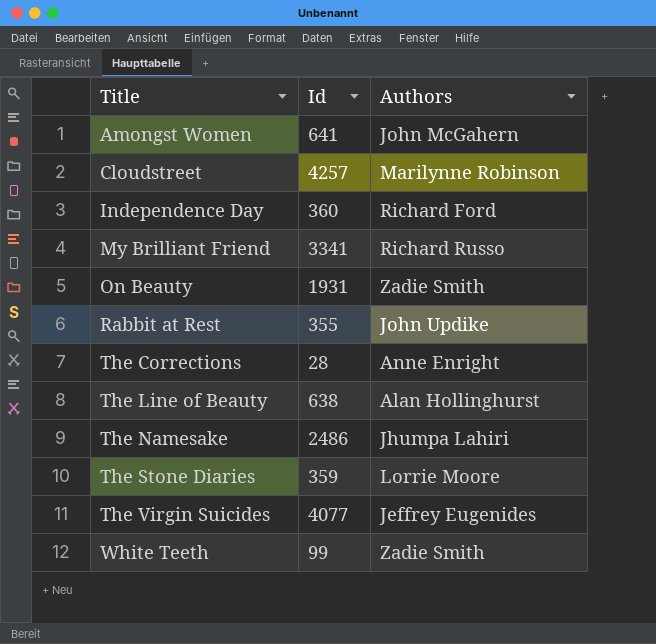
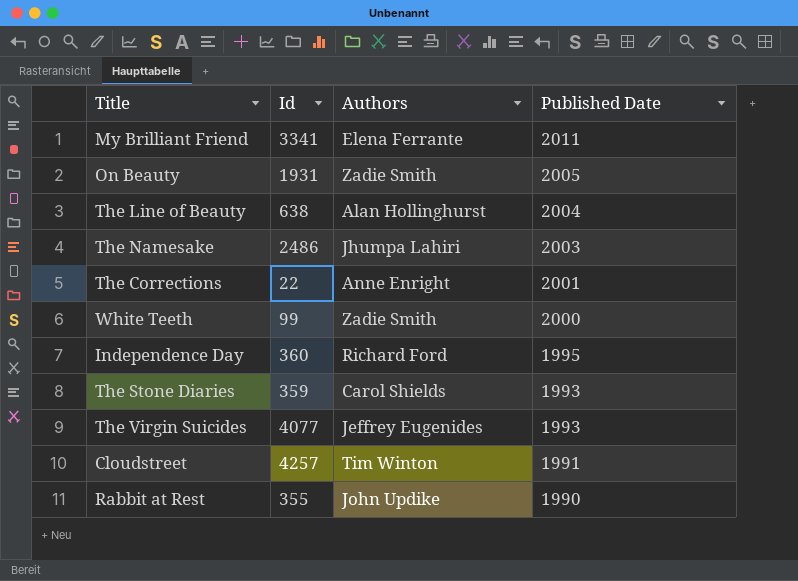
row order: Title ascending -> Published Date descending
column Published Date | position: none -> 4
row Amongst Women: 641 | John McGahern -> none
My Brilliant Friend | Authors: Richard Russo -> Elena Ferrante
The Corrections | Id: 28 -> 22
The Stone Diaries | Authors: Lorrie Moore -> Carol Shields
Cloudstreet | Authors: Marilynne Robinson -> Tim Winton

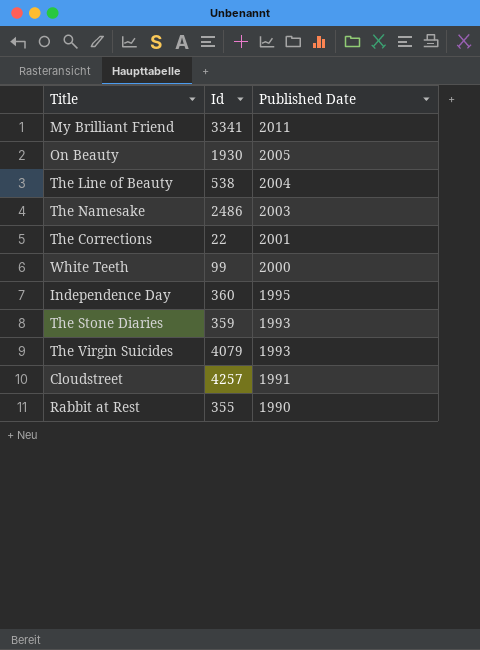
column Authors | position: 3 -> none
On Beauty | Id: 1931 -> 1930
The Line of Beauty | Id: 638 -> 538
The Virgin Suicides | Id: 4077 -> 4079

